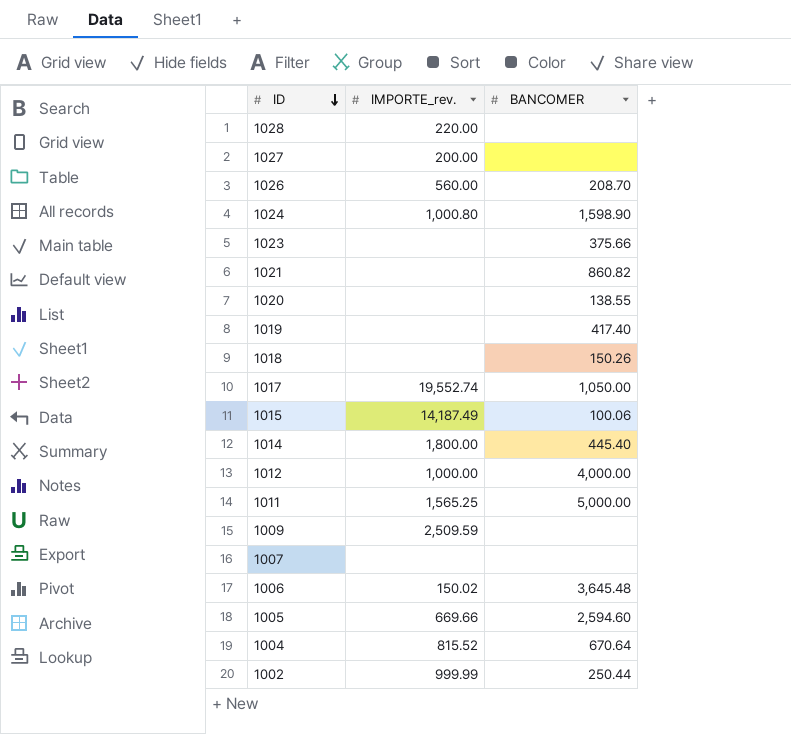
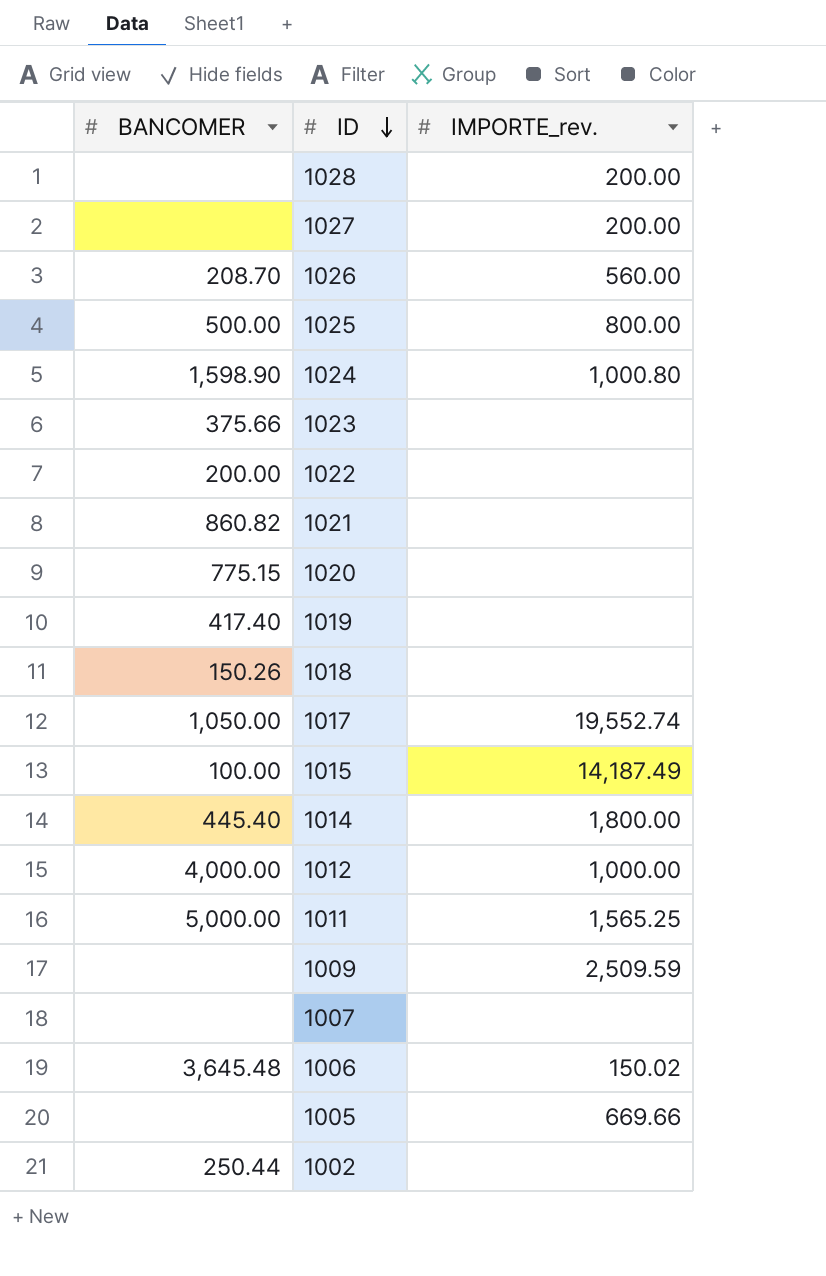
column BANCOMER | position: 3 -> 1
row 1004: 815.52 | 670.64 -> none
1028 | IMPORTE_rev.: 220.00 -> 200.00
row 1025: none -> 500.00 | 800.00
row 1022: none -> 200.00 | none
1020 | BANCOMER: 138.55 -> 775.15
1015 | BANCOMER: 100.06 -> 100.00
1005 | BANCOMER: 2,594.60 -> none
1002 | IMPORTE_rev.: 999.99 -> none

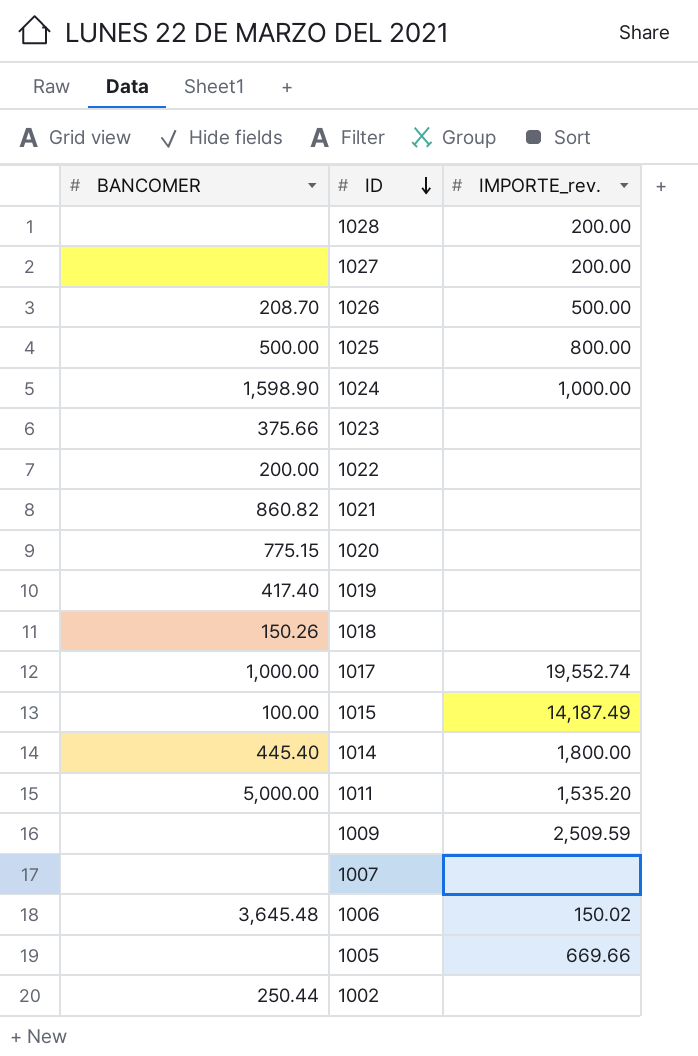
row 1012: 4,000.00 | 1,000.00 -> none
1026 | IMPORTE_rev.: 560.00 -> 500.00
1024 | IMPORTE_rev.: 1,000.80 -> 1,000.00
1017 | BANCOMER: 1,050.00 -> 1,000.00
1011 | IMPORTE_rev.: 1,565.25 -> 1,535.20

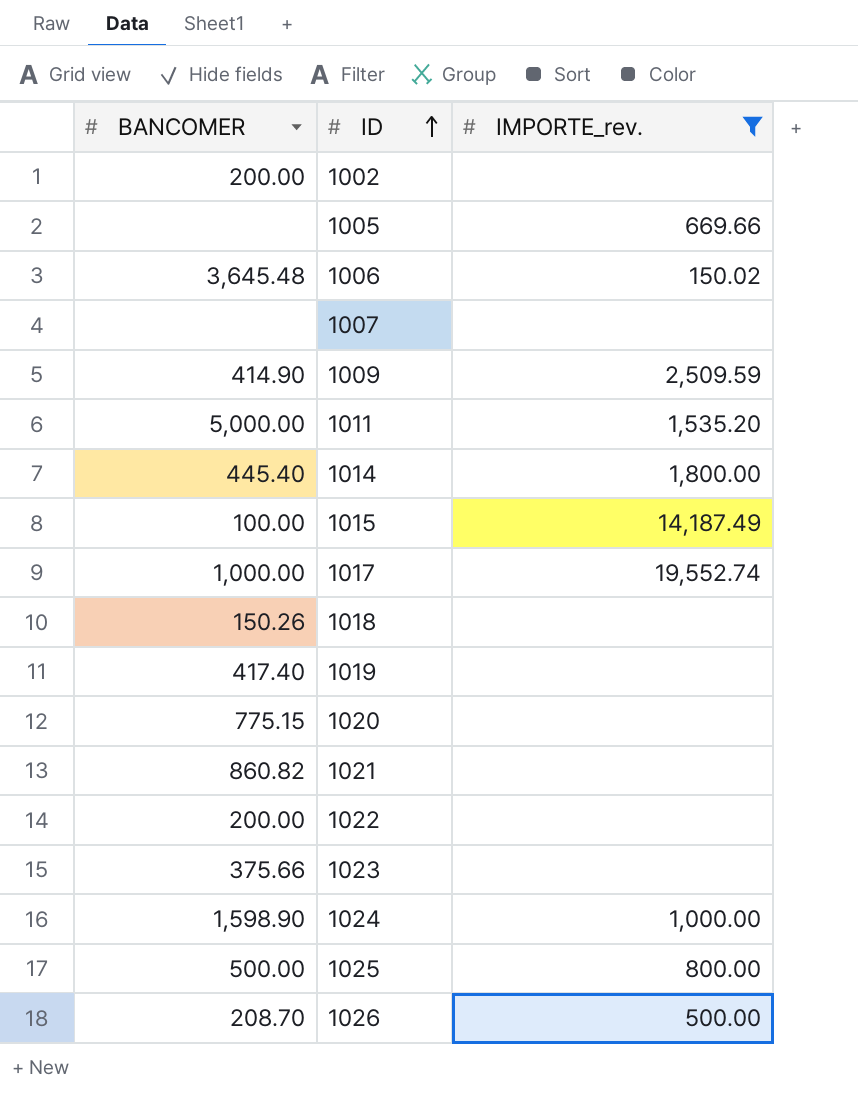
filter: none -> IMPORTE_rev. != 200.00
row order: ID descending -> ID ascending
1002 | BANCOMER: 250.44 -> 200.00
1009 | BANCOMER: none -> 414.90

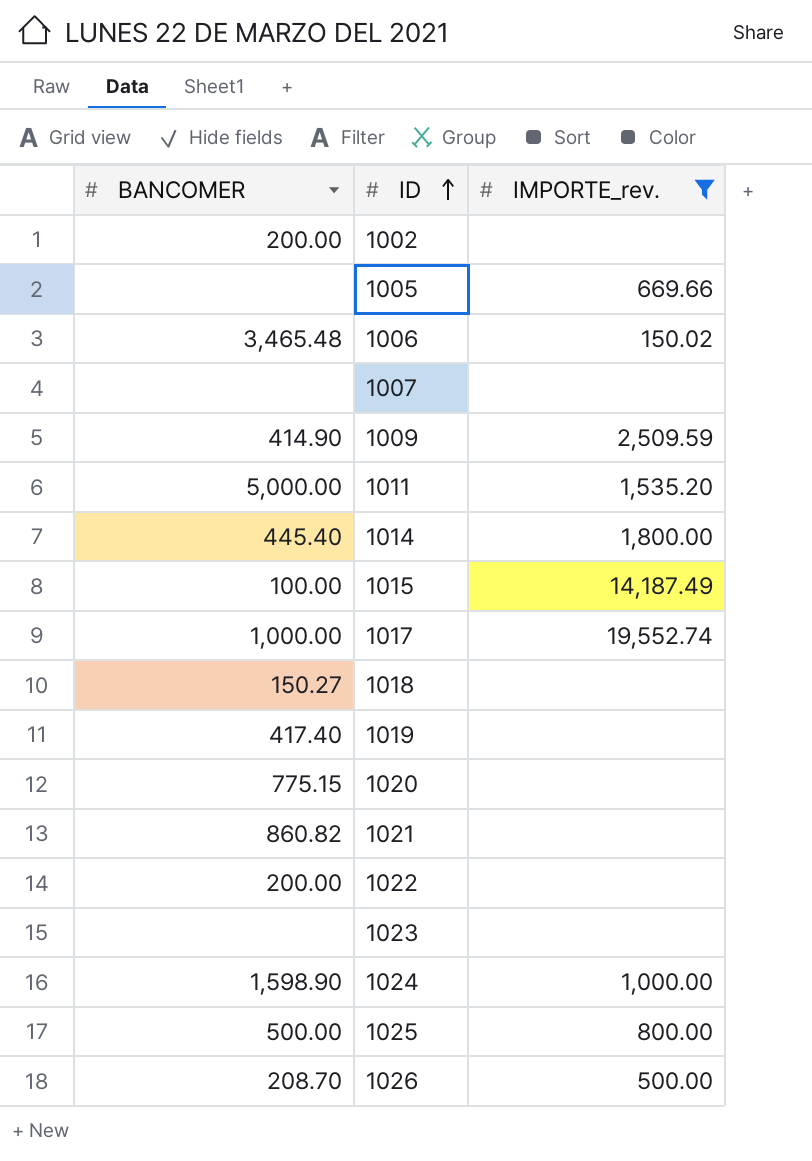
1006 | BANCOMER: 3,645.48 -> 3,465.48
1018 | BANCOMER: 150.26 -> 150.27
1023 | BANCOMER: 375.66 -> none

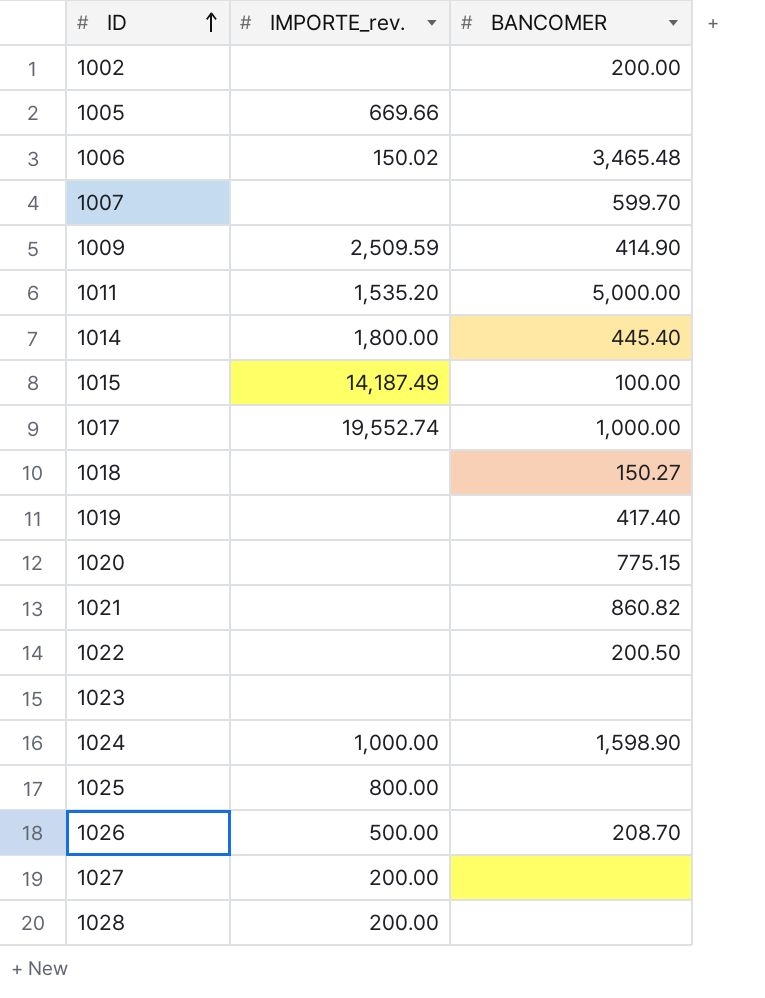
filter: IMPORTE_rev. != 200.00 -> none
column BANCOMER | position: 1 -> 3
1007 | BANCOMER: none -> 599.70
1022 | BANCOMER: 200.00 -> 200.50
1025 | BANCOMER: 500.00 -> none

